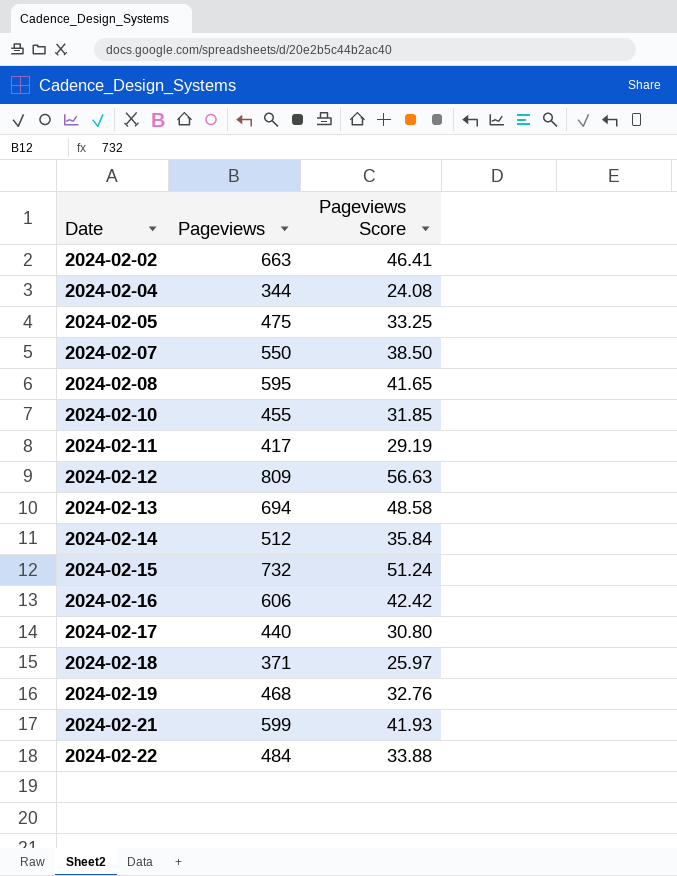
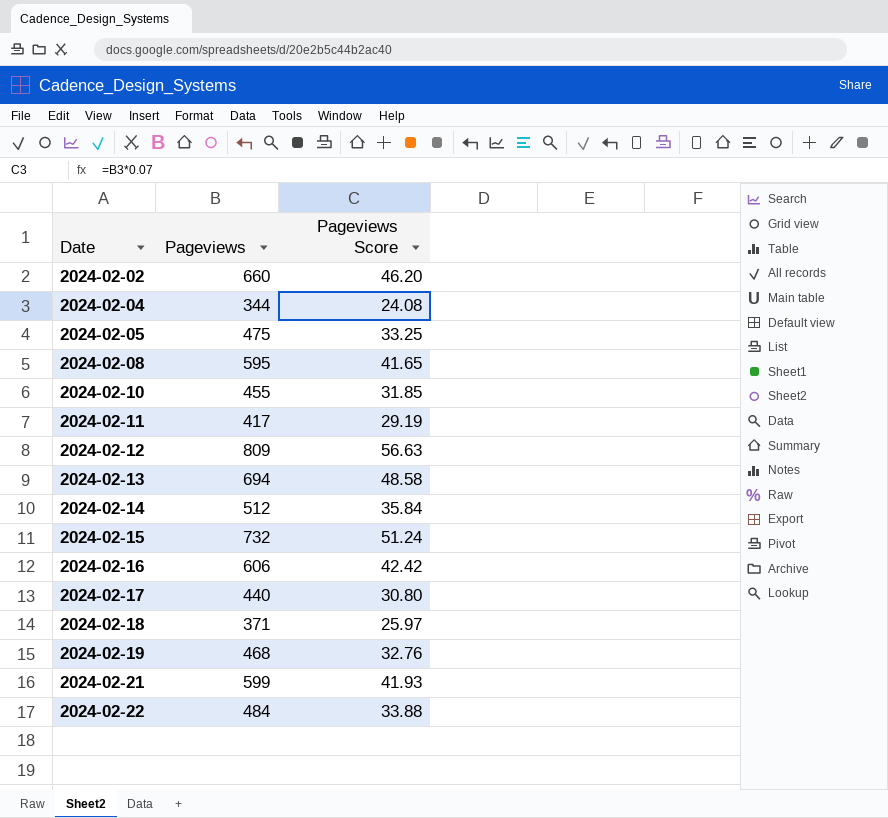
row 2024-02-07: 550 | 38.50 -> none
2024-02-02 | Pageviews: 663 -> 660
2024-02-02 | Pageviews Score: 46.41 -> 46.20

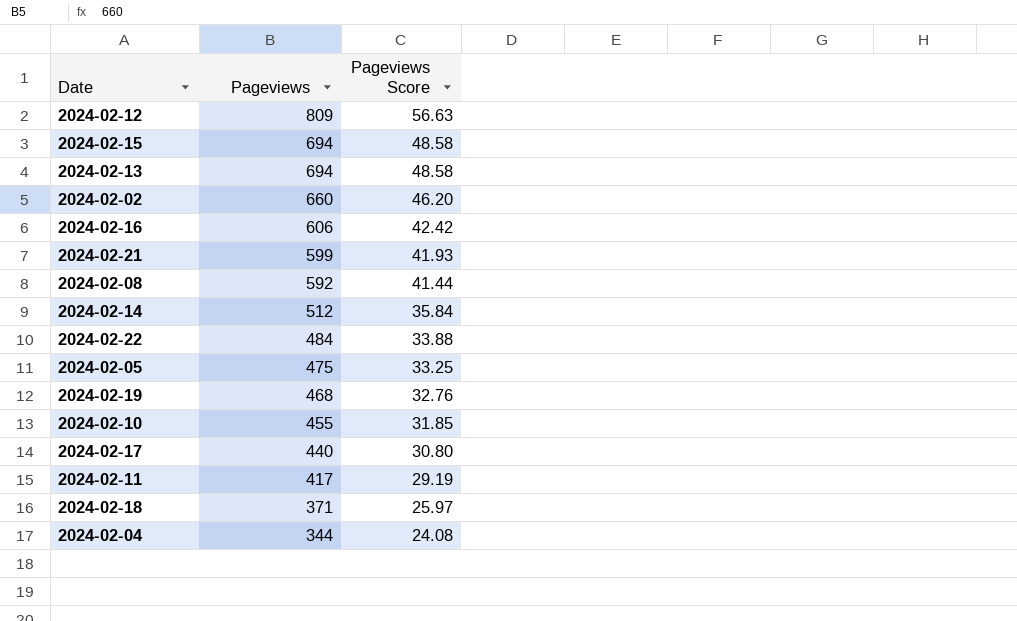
row order: Date ascending -> Pageviews descending
2024-02-15 | Pageviews: 732 -> 694
2024-02-15 | Pageviews Score: 51.24 -> 48.58
2024-02-08 | Pageviews: 595 -> 592
2024-02-08 | Pageviews Score: 41.65 -> 41.44

